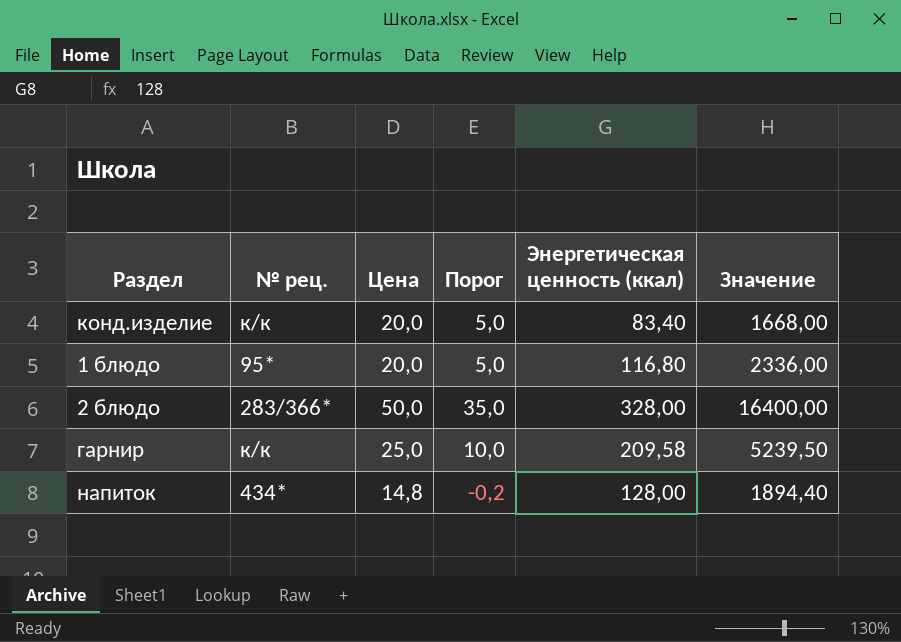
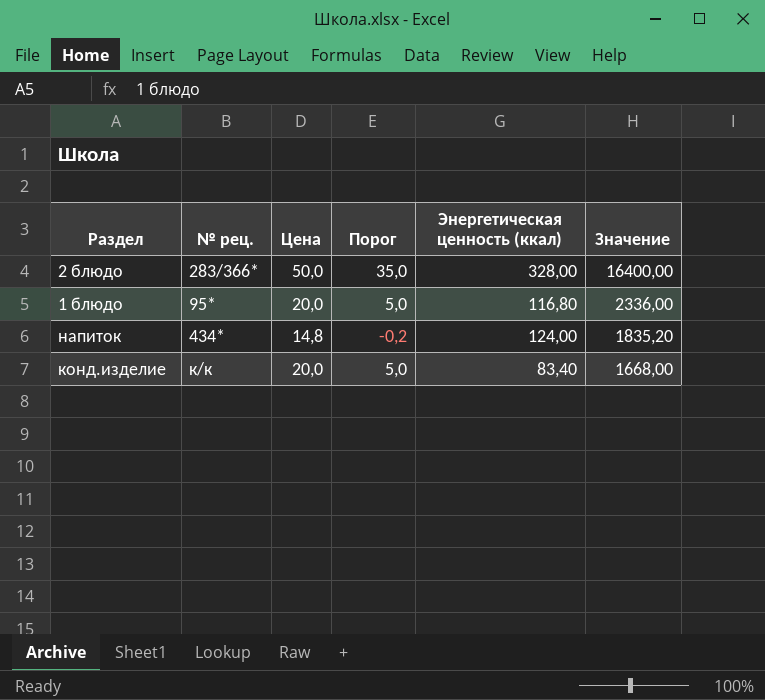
row order: none -> Значение descending
row гарнир: к/к | 25,0 | 10,0 | 209,58 | 5239,50 -> none
напиток | Энергетическая ценность (ккал): 128,00 -> 124,00
напиток | Значение: 1894,40 -> 1835,20

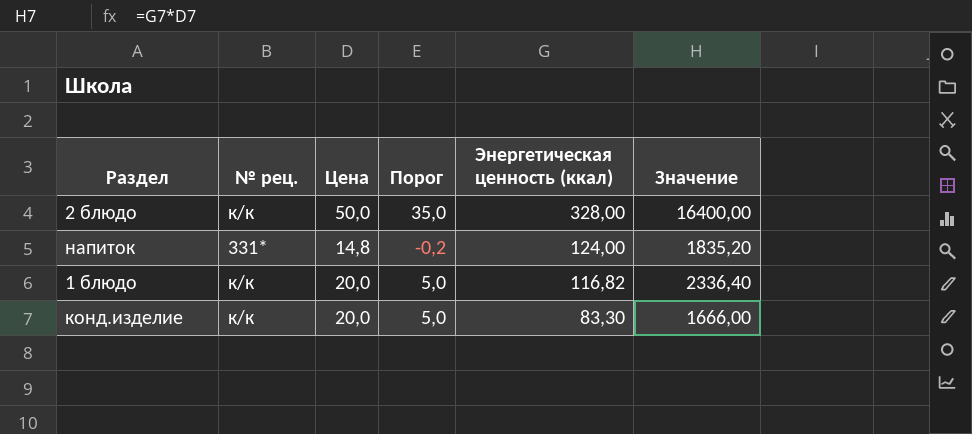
row order: Значение descending -> Энергетическая ценность (ккал) descending
2 блюдо | № рец.: 283/366* -> к/к
напиток | № рец.: 434* -> 331*
1 блюдо | № рец.: 95* -> к/к
1 блюдо | Энергетическая ценность (ккал): 116,80 -> 116,82
1 блюдо | Значение: 2336,00 -> 2336,40
конд.изделие | Энергетическая ценность (ккал): 83,40 -> 83,30
конд.изделие | Значение: 1668,00 -> 1666,00

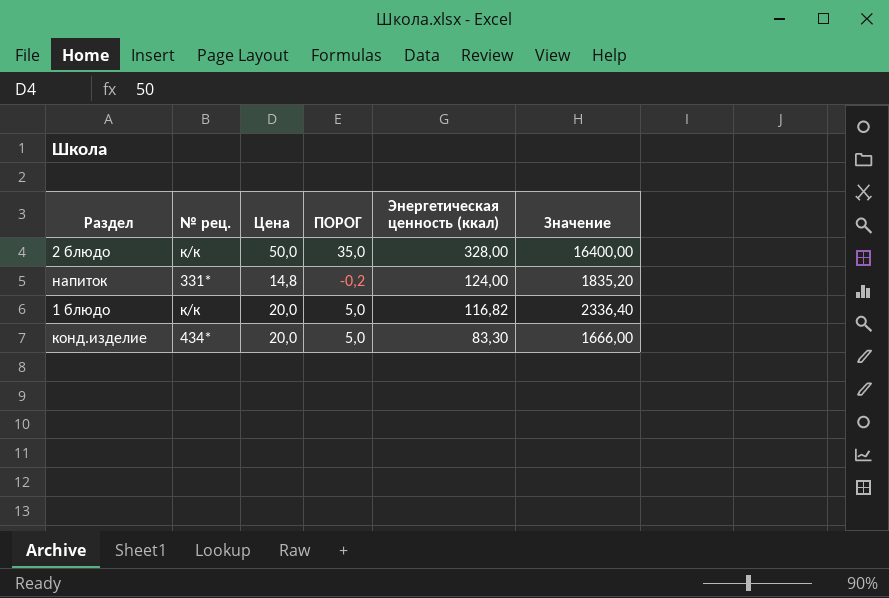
column name: Порог -> ПОРОГ
конд.изделие | № рец.: к/к -> 434*

